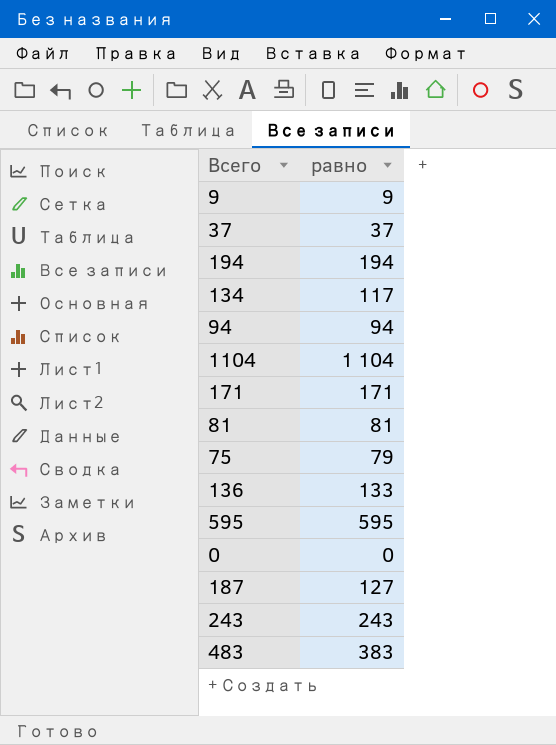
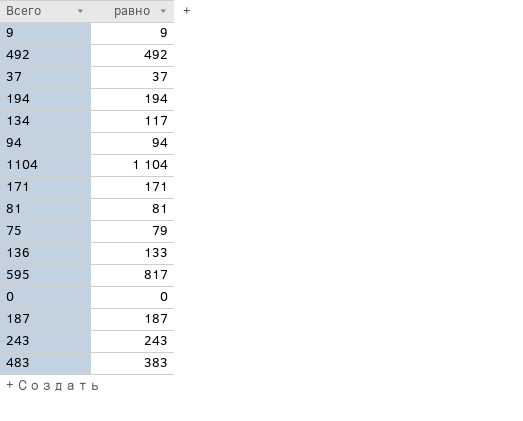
row 492: none -> 492
595 | равно: 595 -> 817
187 | равно: 127 -> 187

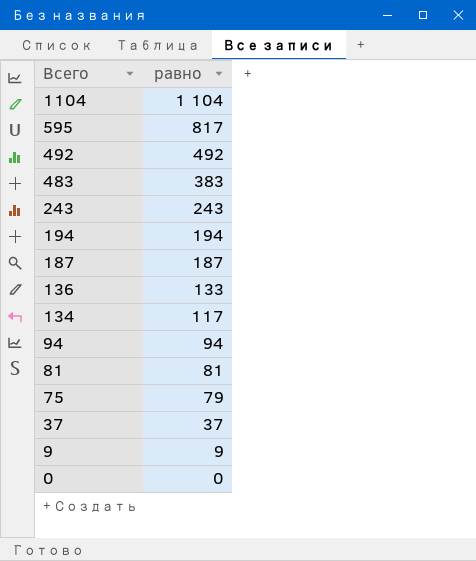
row order: none -> Всего descending
row 171: 171 -> none

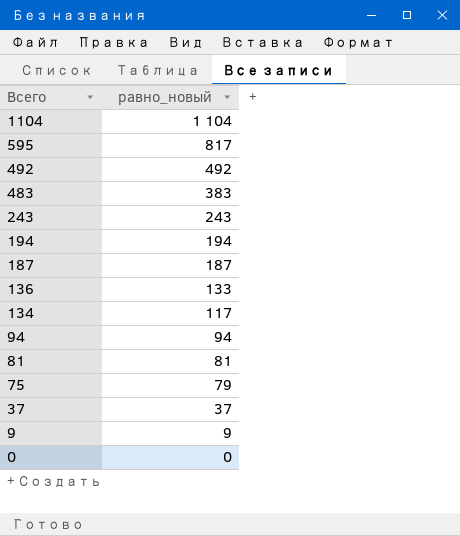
column name: равно -> равно_новый

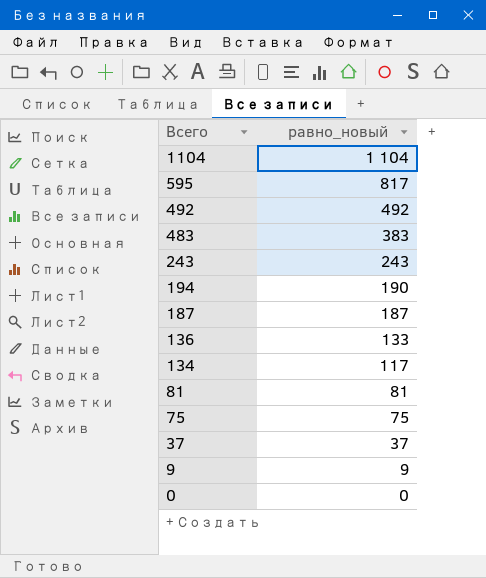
row 94: 94 -> none
194 | равно_новый: 194 -> 190
75 | равно_новый: 79 -> 75

